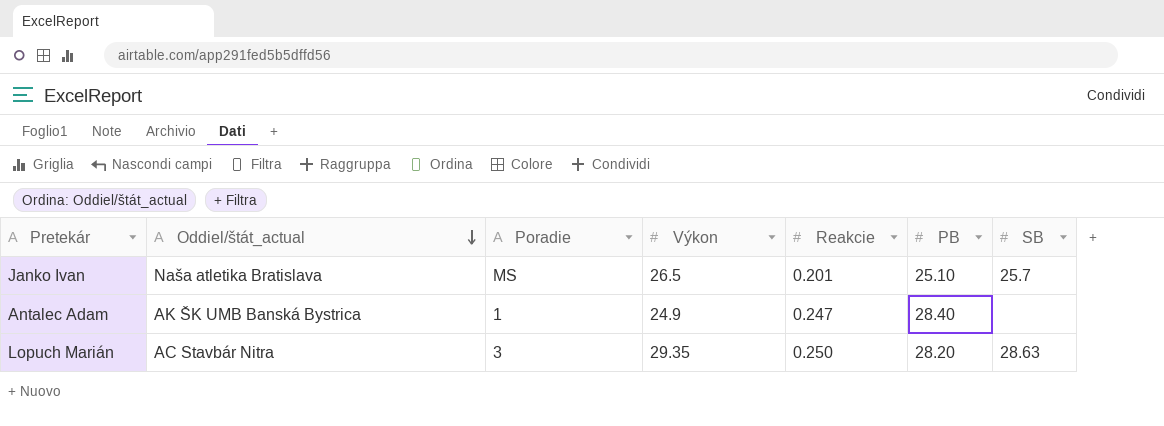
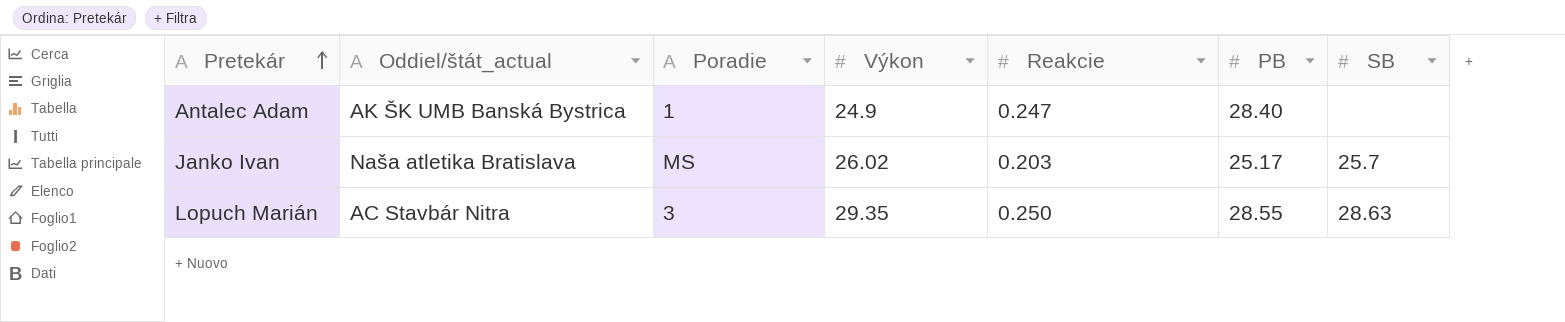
row order: Oddiel/štát_actual descending -> Pretekár ascending
Janko Ivan | Výkon: 26.5 -> 26.02
Janko Ivan | Reakcie: 0.201 -> 0.203
Janko Ivan | PB: 25.10 -> 25.17
Lopuch Marián | PB: 28.20 -> 28.55

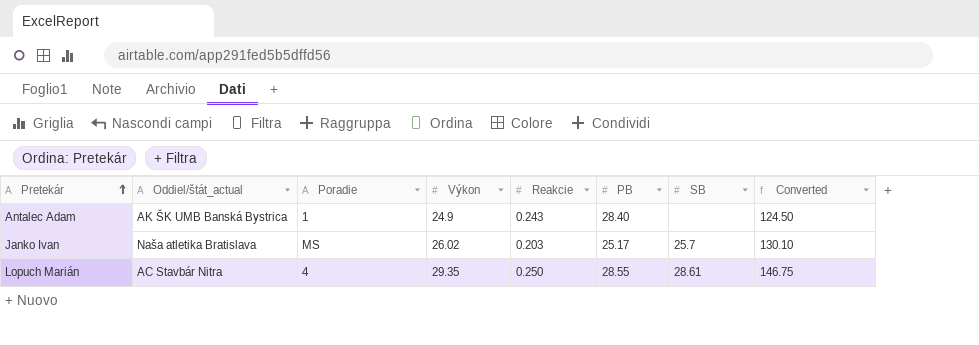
column Converted | formula: none -> [Výkon] * 5
Antalec Adam | Reakcie: 0.247 -> 0.243
Lopuch Marián | Poradie: 3 -> 4
Lopuch Marián | SB: 28.63 -> 28.61

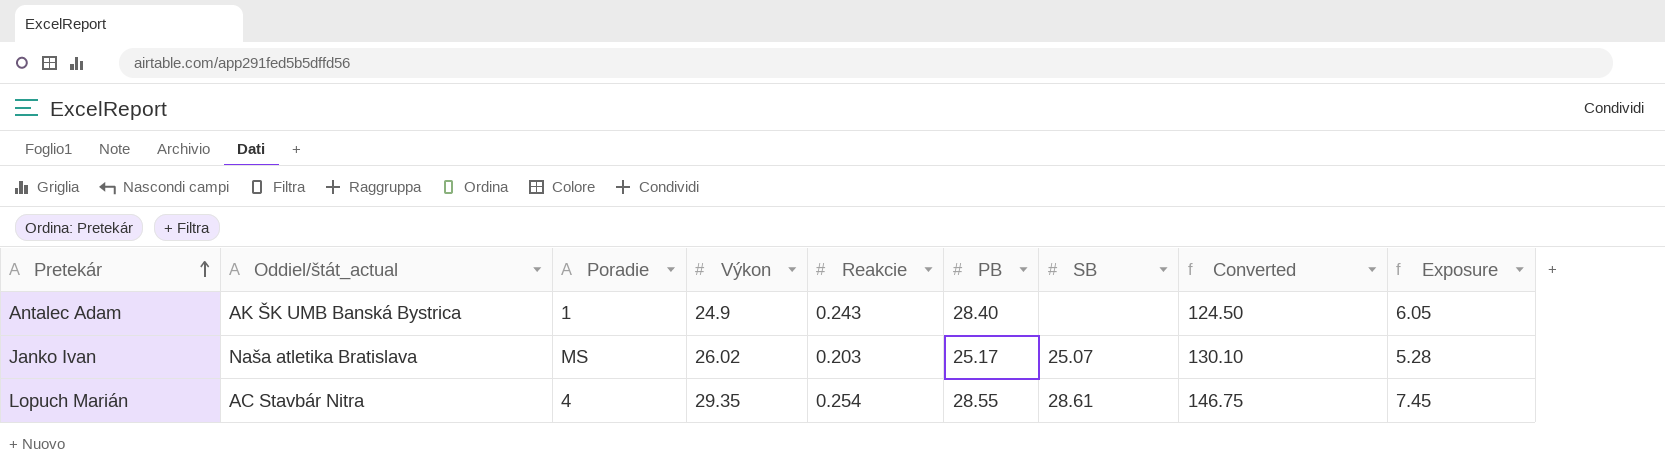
column Exposure | formula: none -> [Výkon] * [Reakcie]
Janko Ivan | SB: 25.7 -> 25.07
Lopuch Marián | Reakcie: 0.250 -> 0.254

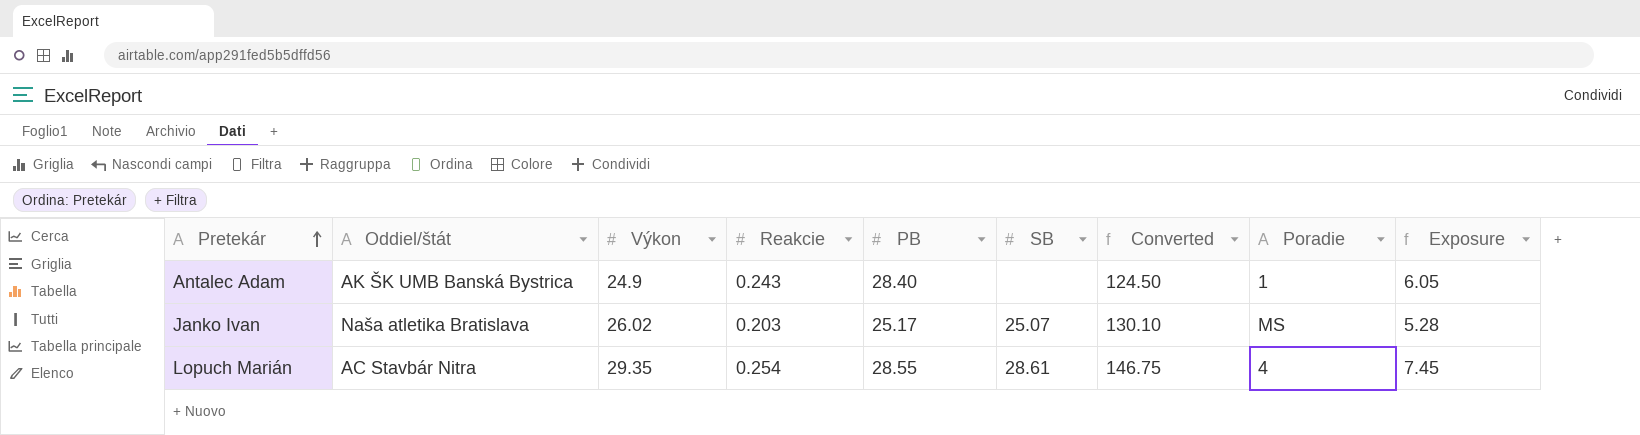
column name: Oddiel/štát_actual -> Oddiel/štát
column Poradie | position: 3 -> 8

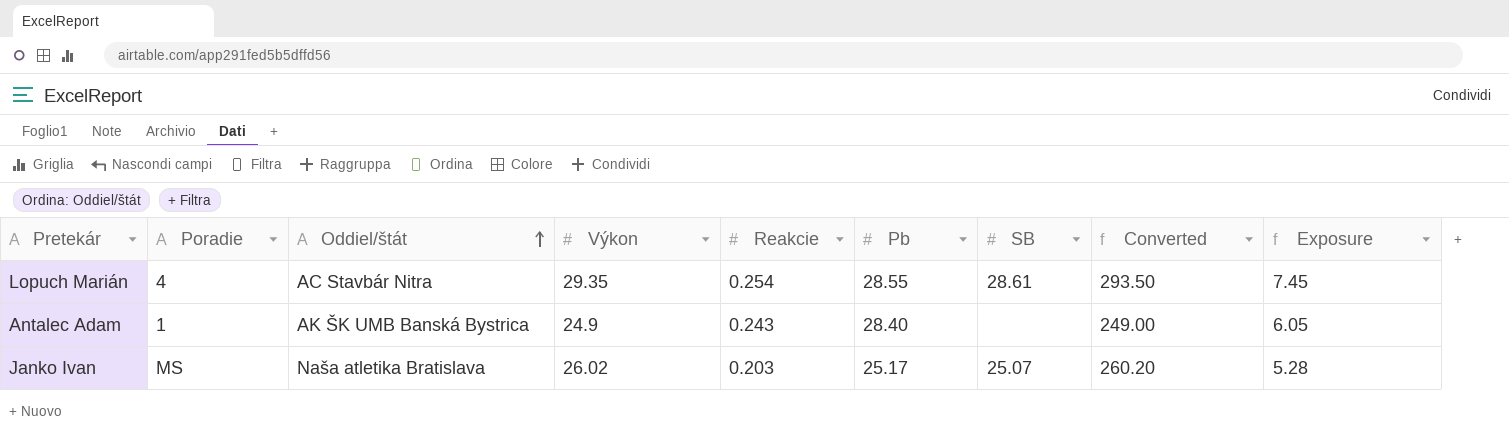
row order: Pretekár ascending -> Oddiel/štát ascending
column Poradie | position: 8 -> 2
column name: PB -> Pb
column Converted | formula: [Výkon] * 5 -> [Výkon] * 10

